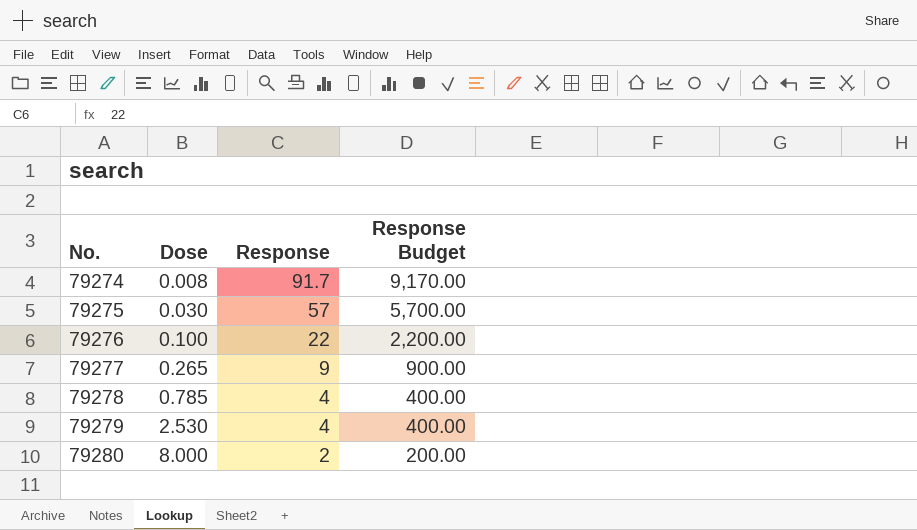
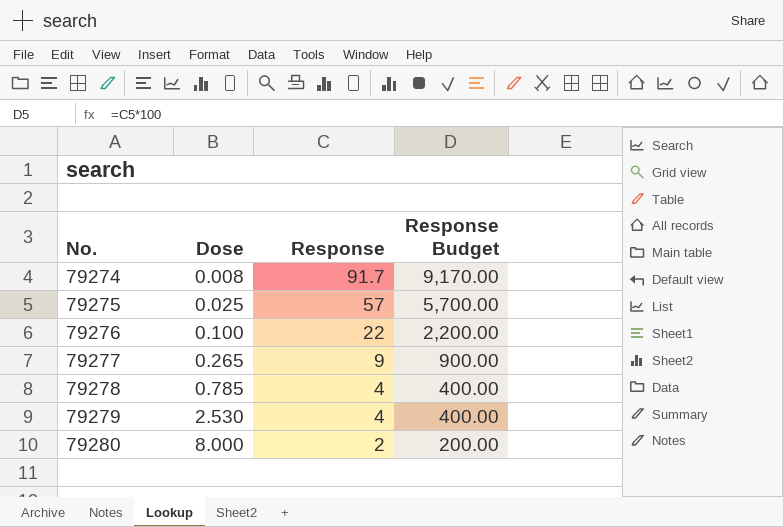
79275 | Dose: 0.030 -> 0.025

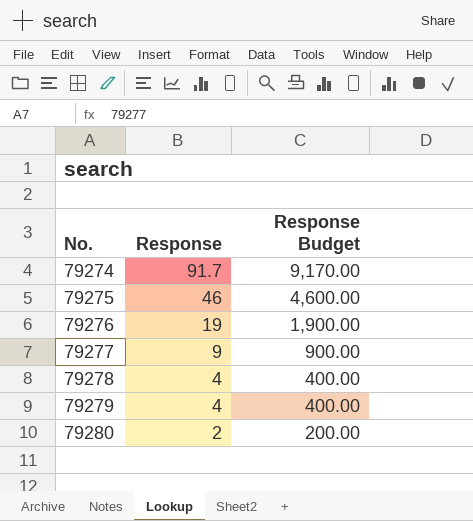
column Dose | position: 2 -> none
79275 | Response: 57 -> 46
79275 | Response Budget: 5,700.00 -> 4,600.00
79276 | Response: 22 -> 19
79276 | Response Budget: 2,200.00 -> 1,900.00

